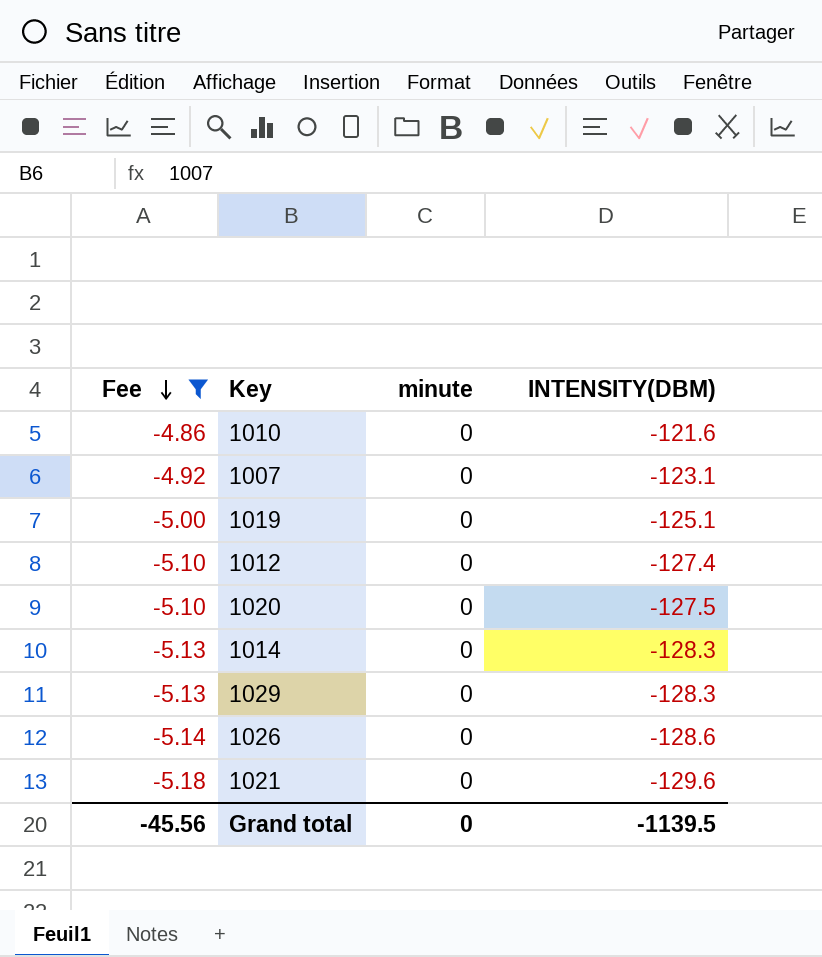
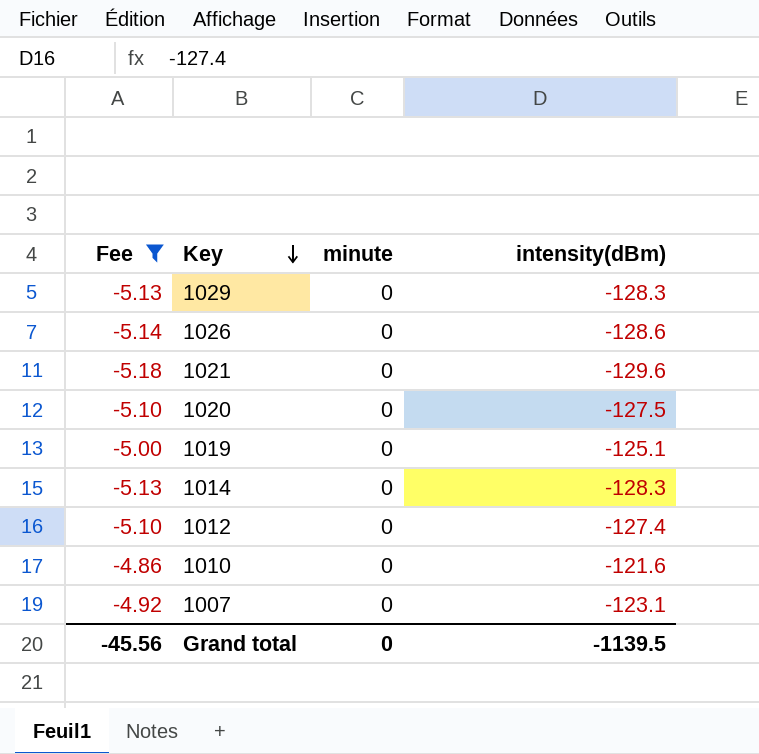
row order: Fee descending -> Key descending
column name: INTENSITY(DBM) -> intensity(dBm)

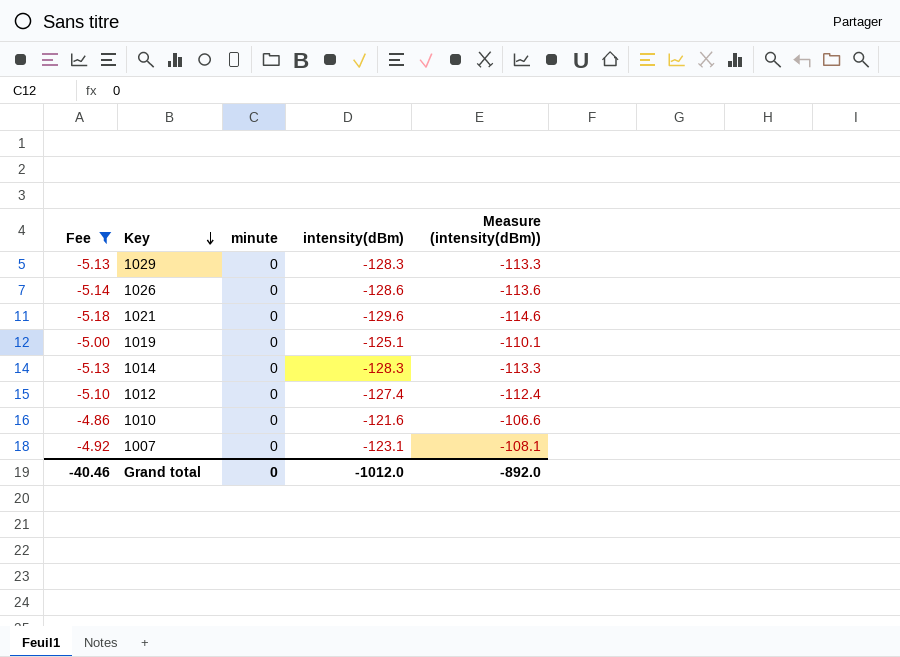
column Measure (intensity(dBm)) | formula: none -> [intensity(dBm)] + 15
row 1020: -5.10 | 0 | -127.5 -> none
Grand total | Fee: -45.56 -> -40.46
Grand total | intensity(dBm): -1139.5 -> -1012.0

